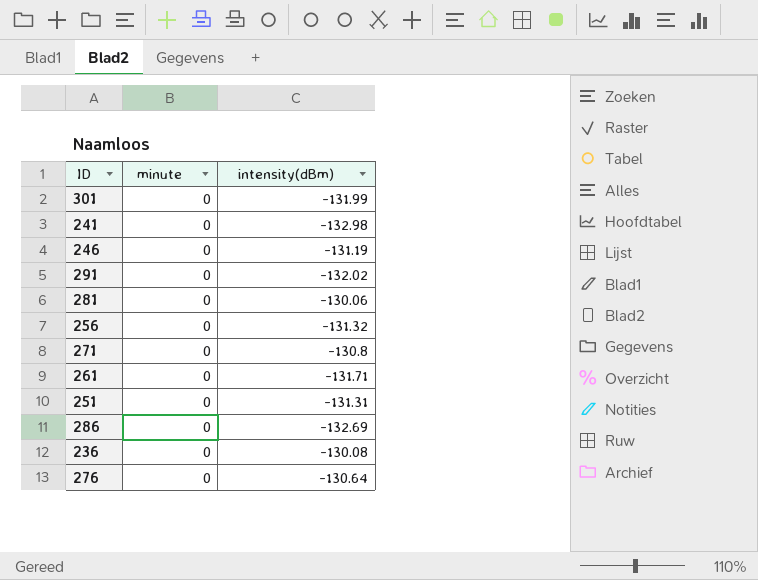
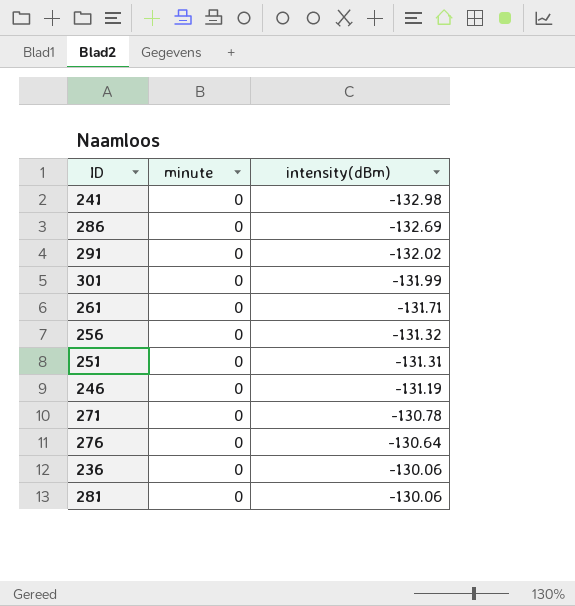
row order: none -> intensity(dBm) ascending
271 | intensity(dBm): -130.8 -> -130.78
236 | intensity(dBm): -130.08 -> -130.06

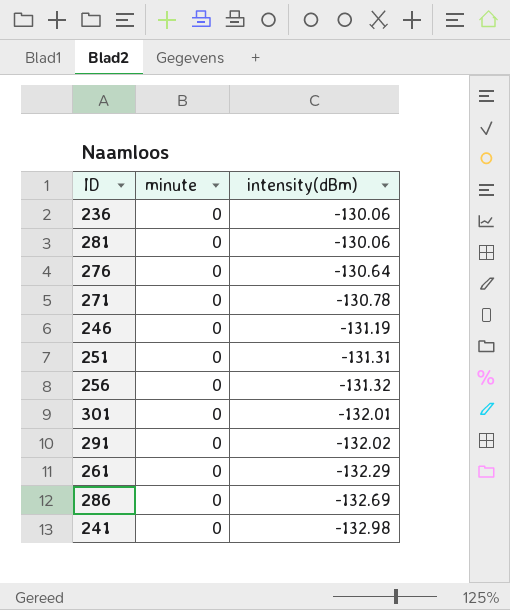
row order: intensity(dBm) ascending -> intensity(dBm) descending
301 | intensity(dBm): -131.99 -> -132.01
261 | intensity(dBm): -131.71 -> -132.29

